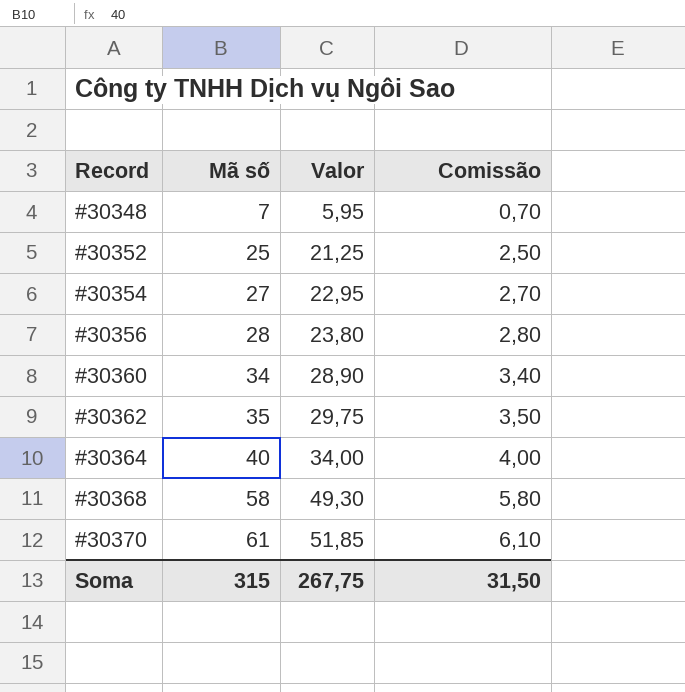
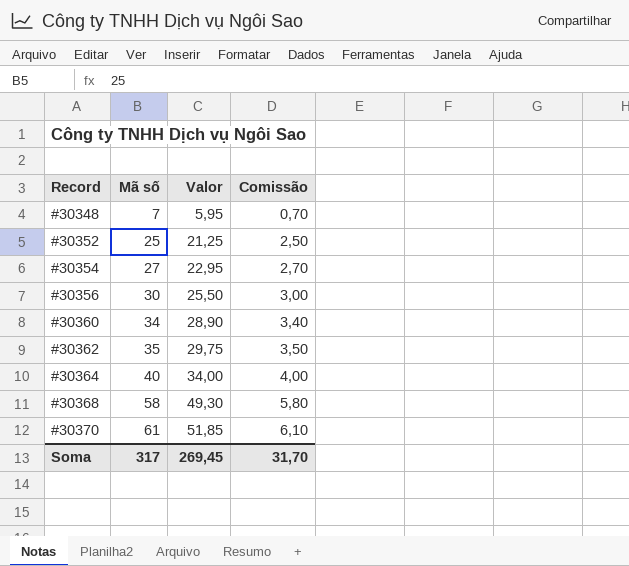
#30356 | Mã số: 28 -> 30
#30356 | Valor: 23,80 -> 25,50
#30356 | Comissão: 2,80 -> 3,00
Soma | Mã số: 315 -> 317
Soma | Valor: 267,75 -> 269,45
Soma | Comissão: 31,50 -> 31,70

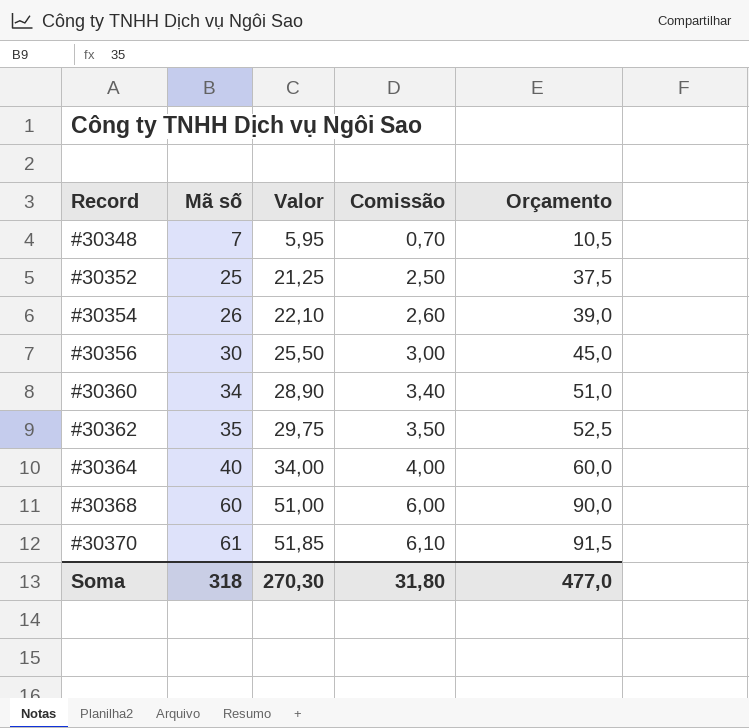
column Orçamento | formula: none -> [Mã số] * 1,5
#30354 | Mã số: 27 -> 26
#30354 | Valor: 22,95 -> 22,10
#30354 | Comissão: 2,70 -> 2,60
#30368 | Mã số: 58 -> 60
#30368 | Valor: 49,30 -> 51,00
#30368 | Comissão: 5,80 -> 6,00
Soma | Mã số: 317 -> 318
Soma | Valor: 269,45 -> 270,30
Soma | Comissão: 31,70 -> 31,80

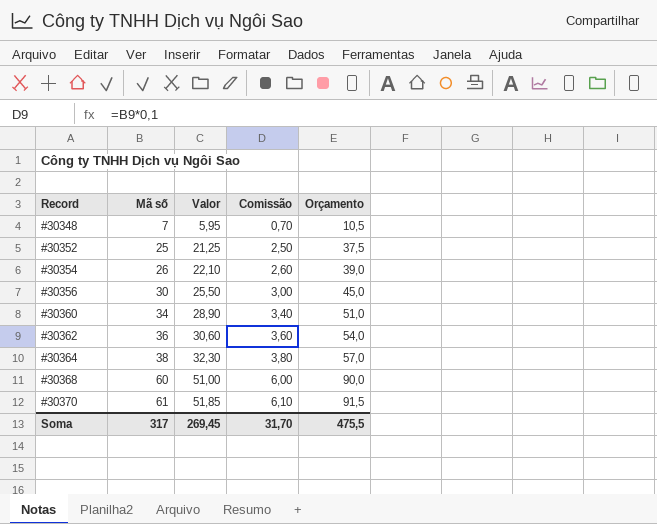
#30362 | Mã số: 35 -> 36
#30362 | Valor: 29,75 -> 30,60
#30362 | Comissão: 3,50 -> 3,60
#30362 | Orçamento: 52,5 -> 54,0
#30364 | Mã số: 40 -> 38
#30364 | Valor: 34,00 -> 32,30
#30364 | Comissão: 4,00 -> 3,80
#30364 | Orçamento: 60,0 -> 57,0
Soma | Mã số: 318 -> 317
Soma | Valor: 270,30 -> 269,45
Soma | Comissão: 31,80 -> 31,70
Soma | Orçamento: 477,0 -> 475,5

